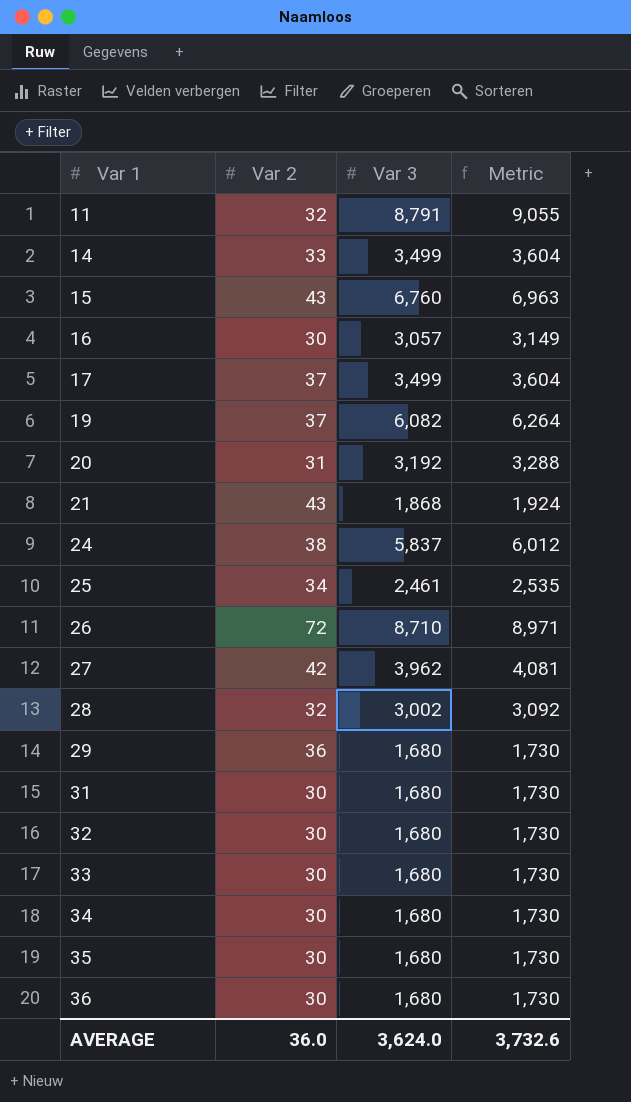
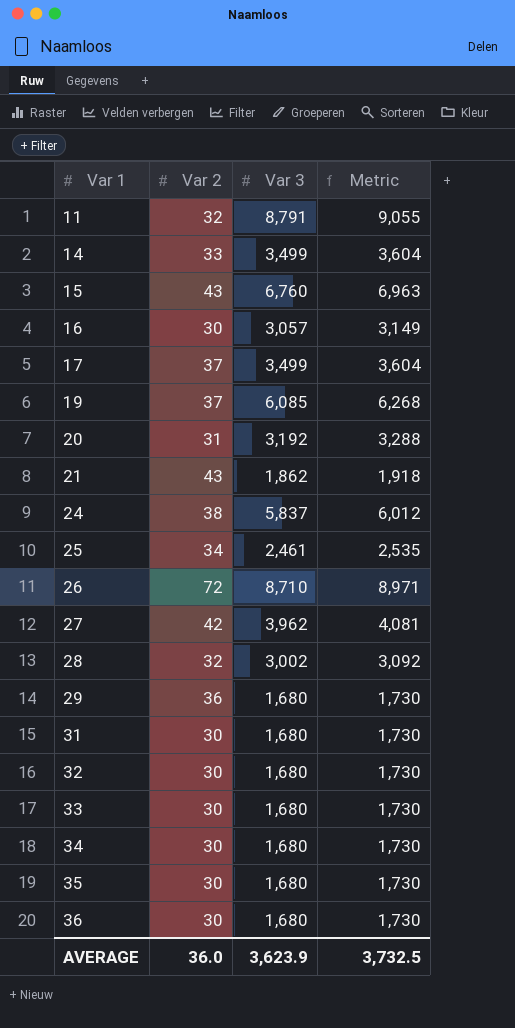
19 | Var 3: 6,082 -> 6,085
19 | Metric: 6,264 -> 6,268
21 | Var 3: 1,868 -> 1,862
21 | Metric: 1,924 -> 1,918
AVERAGE | Var 3: 3,624.0 -> 3,623.9
AVERAGE | Metric: 3,732.6 -> 3,732.5

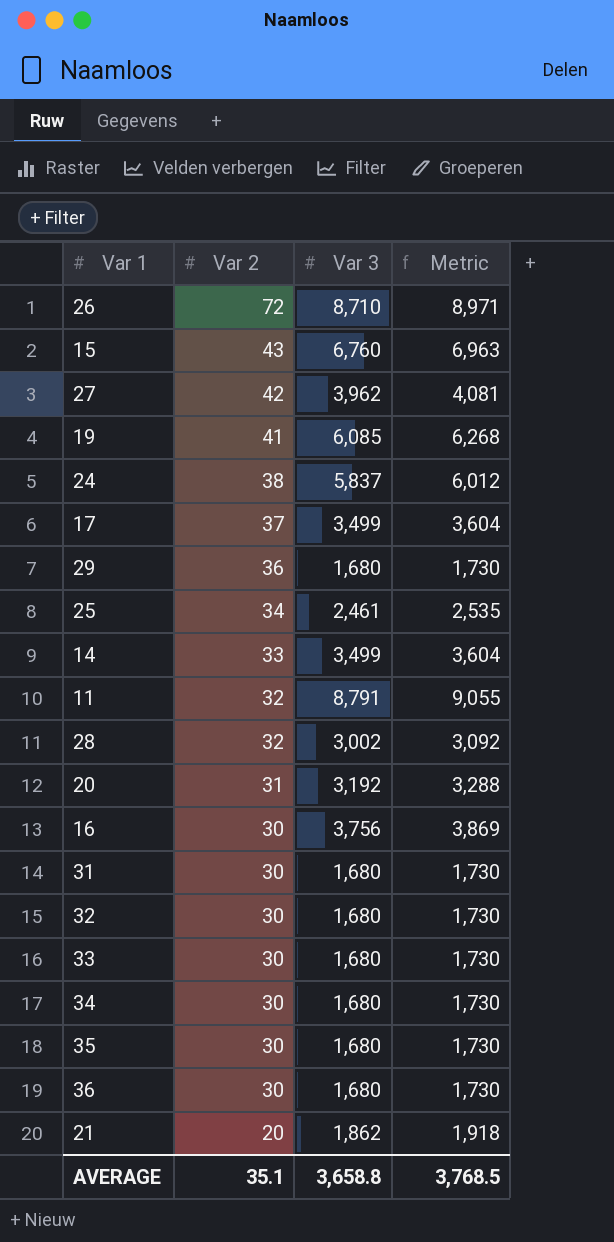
row order: Var 1 ascending -> Var 2 descending
19 | Var 2: 37 -> 41
16 | Var 3: 3,057 -> 3,756
16 | Metric: 3,149 -> 3,869
21 | Var 2: 43 -> 20
AVERAGE | Var 2: 36.0 -> 35.1
AVERAGE | Var 3: 3,623.9 -> 3,658.8
AVERAGE | Metric: 3,732.5 -> 3,768.5

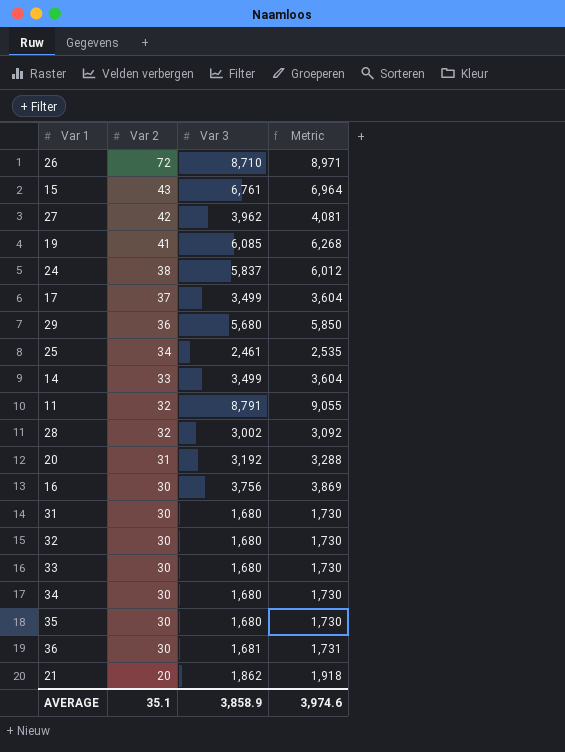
15 | Var 3: 6,760 -> 6,761
15 | Metric: 6,963 -> 6,964
29 | Var 3: 1,680 -> 5,680
29 | Metric: 1,730 -> 5,850
36 | Var 3: 1,680 -> 1,681
36 | Metric: 1,730 -> 1,731
AVERAGE | Var 3: 3,658.8 -> 3,858.9
AVERAGE | Metric: 3,768.5 -> 3,974.6

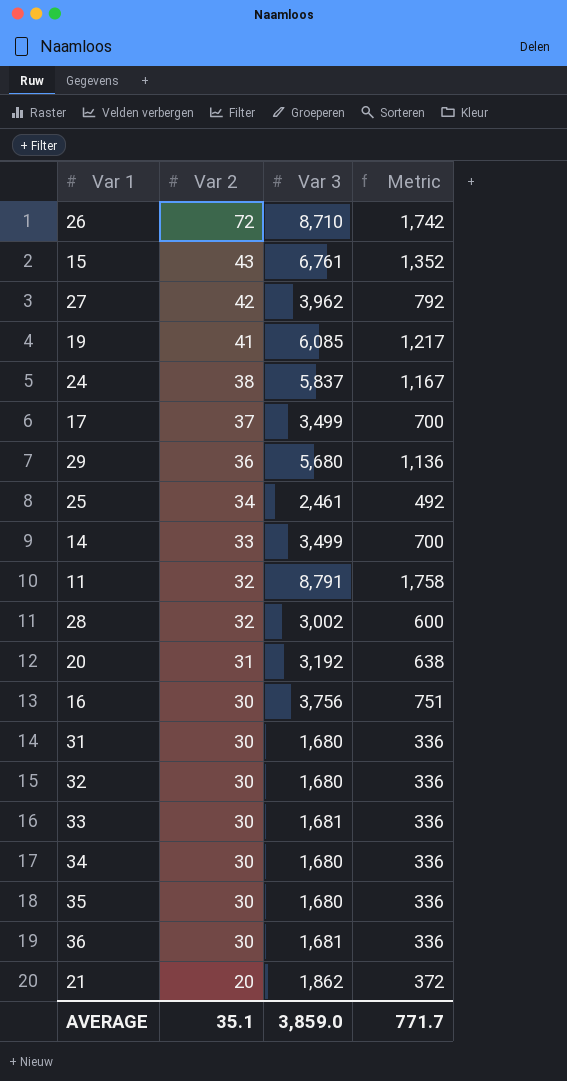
column Metric | formula: [Var 3] * 1.03 -> [Var 3] * 0.2
33 | Var 3: 1,680 -> 1,681
AVERAGE | Var 3: 3,858.9 -> 3,859.0
AVERAGE | Metric: 3,974.6 -> 771.7

